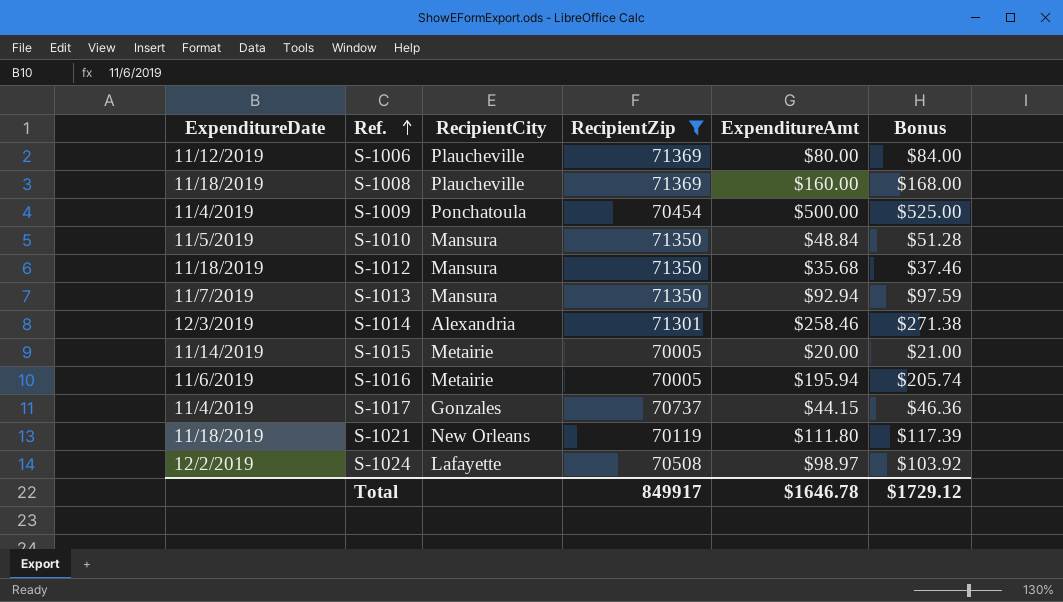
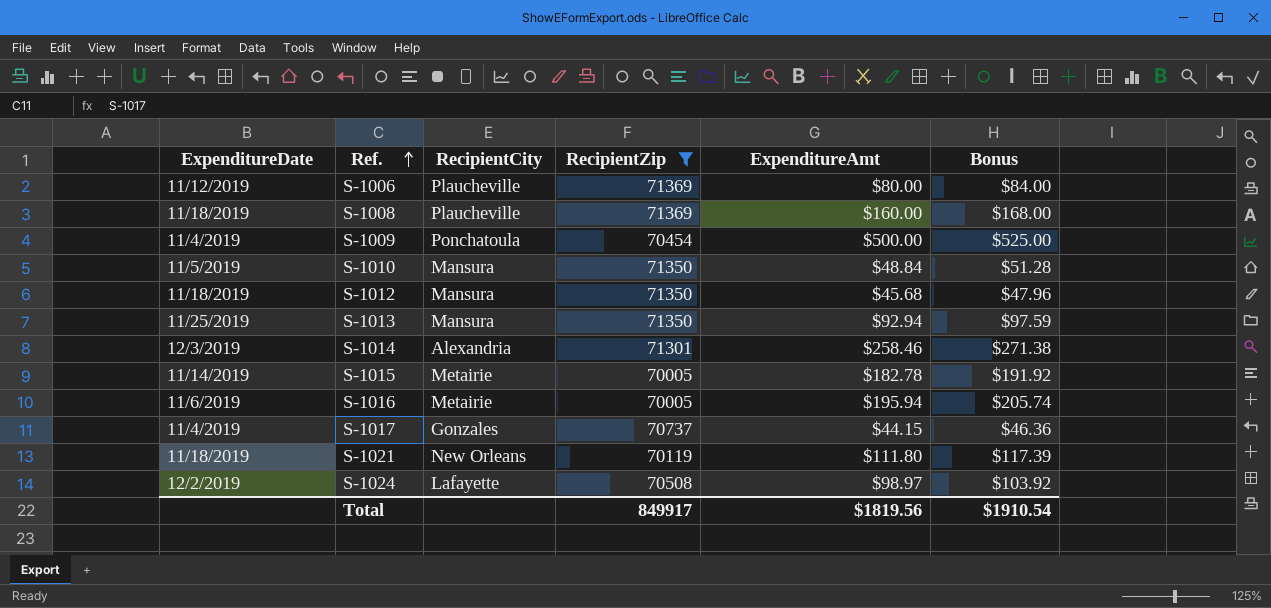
S-1012 | ExpenditureAmt: $35.68 -> $45.68
S-1012 | Bonus: $37.46 -> $47.96
S-1013 | ExpenditureDate: 11/7/2019 -> 11/25/2019
S-1015 | ExpenditureAmt: $20.00 -> $182.78
S-1015 | Bonus: $21.00 -> $191.92
Total | ExpenditureAmt: $1646.78 -> $1819.56
Total | Bonus: $1729.12 -> $1910.54

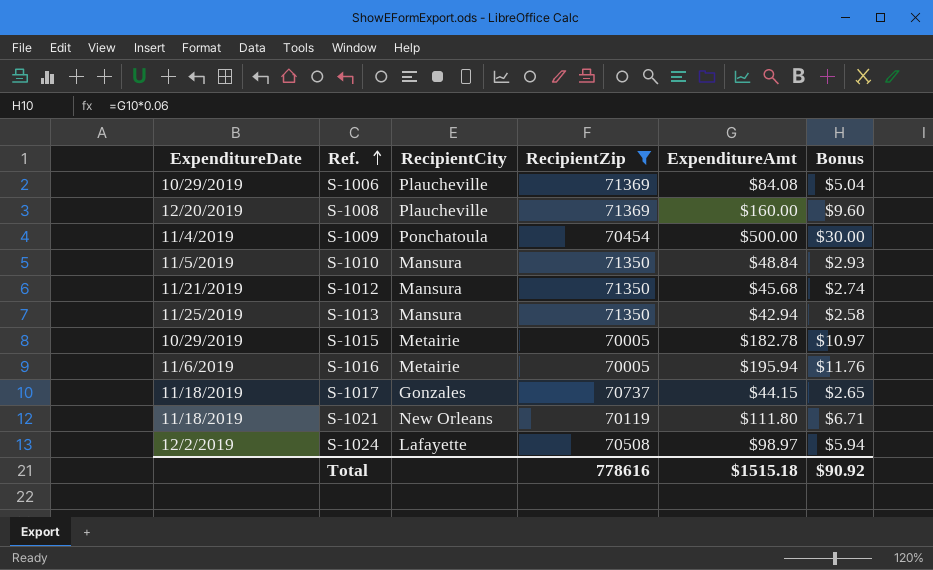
column Bonus | formula: [ExpenditureAmt] * 1.05 -> [ExpenditureAmt] * 0.06
row S-1014: 12/3/2019 | Alexandria | 71301 | $258.46 | $271.38 -> none
S-1006 | ExpenditureDate: 11/12/2019 -> 10/29/2019
S-1006 | ExpenditureAmt: $80.00 -> $84.08
S-1008 | ExpenditureDate: 11/18/2019 -> 12/20/2019
S-1012 | ExpenditureDate: 11/18/2019 -> 11/21/2019
S-1013 | ExpenditureAmt: $92.94 -> $42.94
S-1015 | ExpenditureDate: 11/14/2019 -> 10/29/2019
S-1017 | ExpenditureDate: 11/4/2019 -> 11/18/2019
Total | RecipientZip: 849917 -> 778616
Total | ExpenditureAmt: $1819.56 -> $1515.18
Total | Bonus: $1910.54 -> $90.92

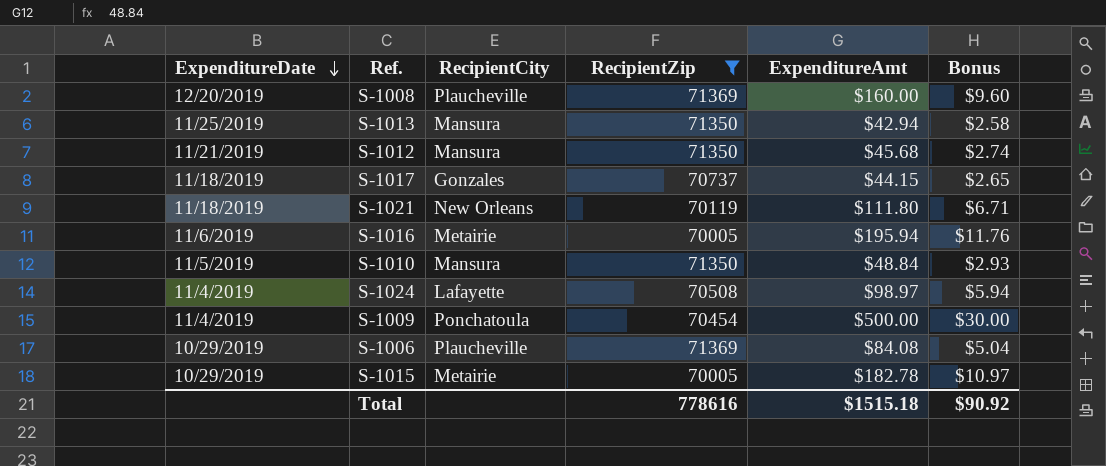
row order: Ref. ascending -> ExpenditureDate descending
S-1024 | ExpenditureDate: 12/2/2019 -> 11/4/2019

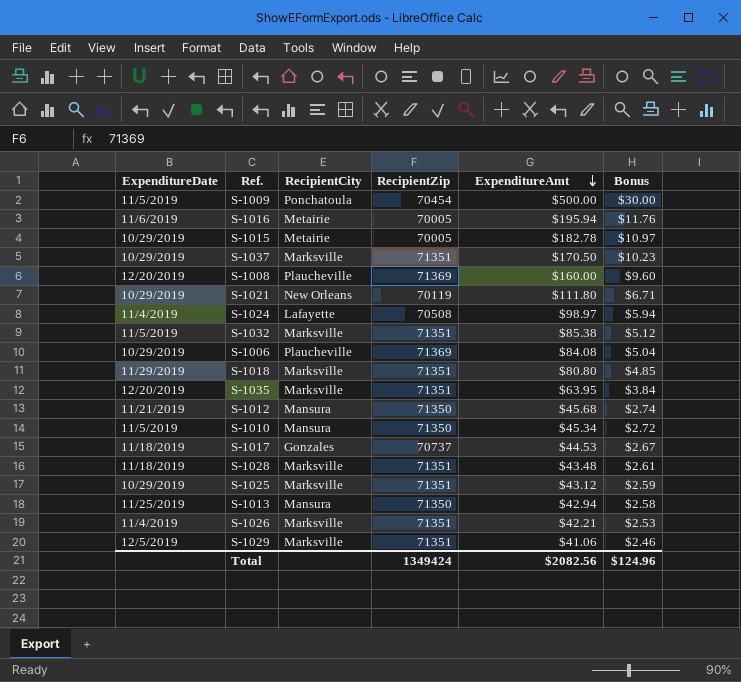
filter: RecipientZip != 71351 -> none
row order: ExpenditureDate descending -> ExpenditureAmt descending
S-1009 | ExpenditureDate: 11/4/2019 -> 11/5/2019
S-1021 | ExpenditureDate: 11/18/2019 -> 10/29/2019
S-1010 | ExpenditureAmt: $48.84 -> $45.34
S-1010 | Bonus: $2.93 -> $2.72
S-1017 | ExpenditureAmt: $44.15 -> $44.53
S-1017 | Bonus: $2.65 -> $2.67
Total | RecipientZip: 778616 -> 1349424
Total | ExpenditureAmt: $1515.18 -> $2082.56
Total | Bonus: $90.92 -> $124.96

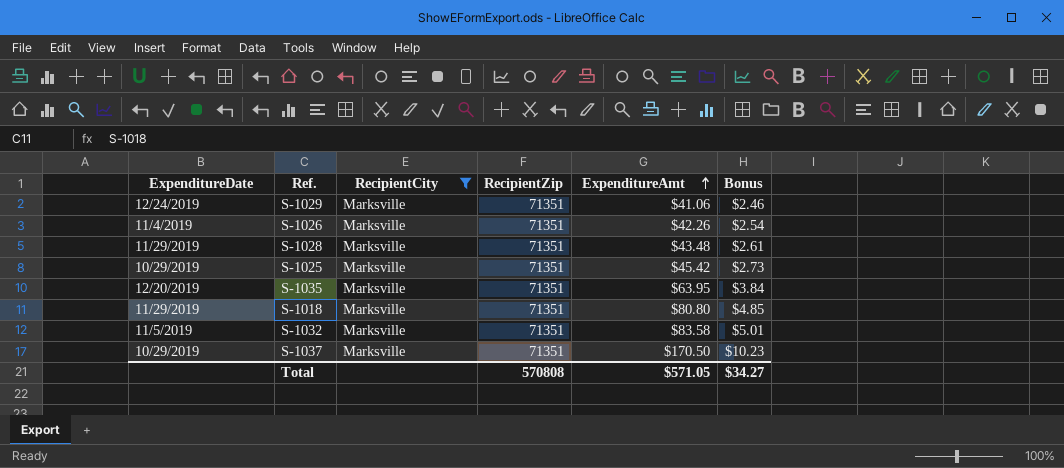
filter: none -> RecipientCity = Marksville
row order: ExpenditureAmt descending -> ExpenditureAmt ascending
S-1029 | ExpenditureDate: 12/5/2019 -> 12/24/2019
S-1026 | ExpenditureAmt: $42.21 -> $42.26
S-1026 | Bonus: $2.53 -> $2.54
S-1028 | ExpenditureDate: 11/18/2019 -> 11/29/2019
S-1025 | ExpenditureAmt: $43.12 -> $45.42
S-1025 | Bonus: $2.59 -> $2.73
S-1032 | ExpenditureAmt: $85.38 -> $83.58
S-1032 | Bonus: $5.12 -> $5.01
Total | RecipientZip: 1349424 -> 570808
Total | ExpenditureAmt: $2082.56 -> $571.05
Total | Bonus: $124.96 -> $34.27

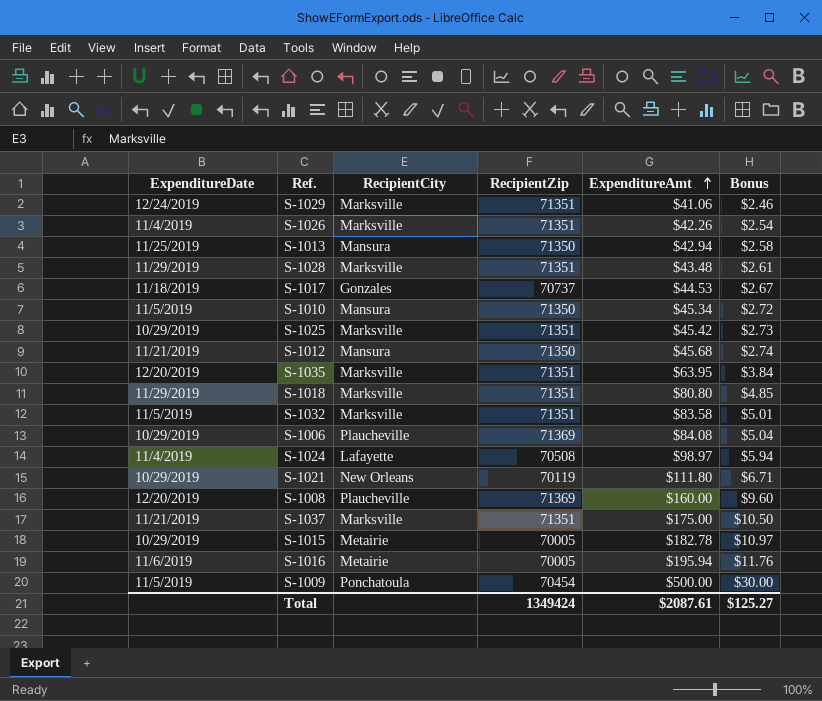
filter: RecipientCity = Marksville -> none
S-1037 | ExpenditureDate: 10/29/2019 -> 11/21/2019
S-1037 | ExpenditureAmt: $170.50 -> $175.00
S-1037 | Bonus: $10.23 -> $10.50
Total | RecipientZip: 570808 -> 1349424
Total | ExpenditureAmt: $571.05 -> $2087.61
Total | Bonus: $34.27 -> $125.27

